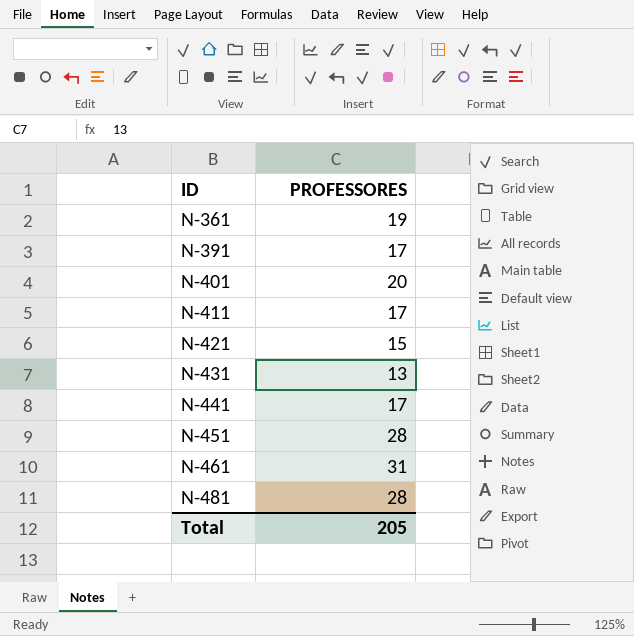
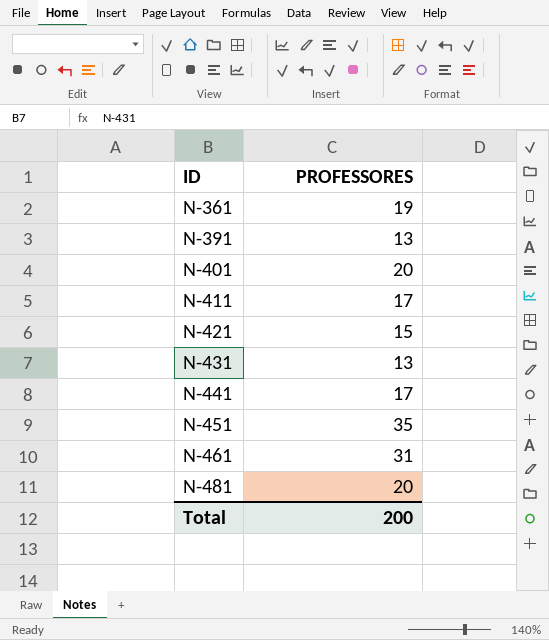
N-391 | PROFESSORES: 17 -> 13
N-451 | PROFESSORES: 28 -> 35
N-481 | PROFESSORES: 28 -> 20
Total | PROFESSORES: 205 -> 200

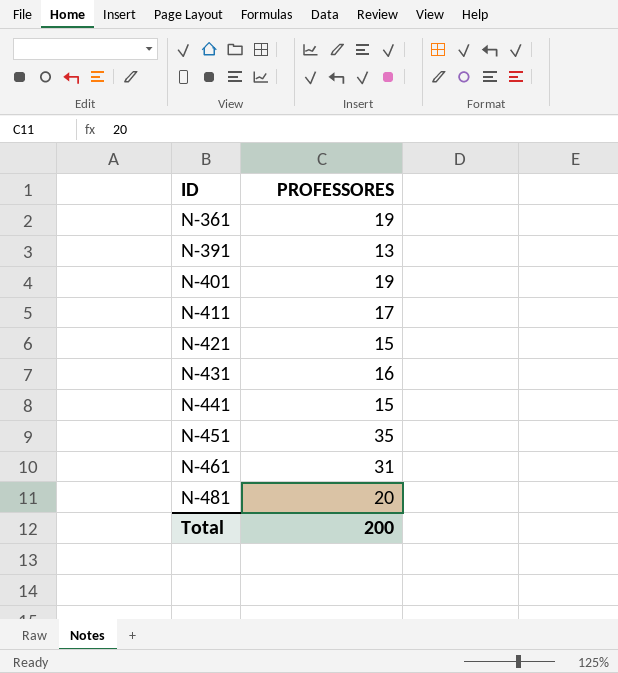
N-401 | PROFESSORES: 20 -> 19
N-431 | PROFESSORES: 13 -> 16
N-441 | PROFESSORES: 17 -> 15

